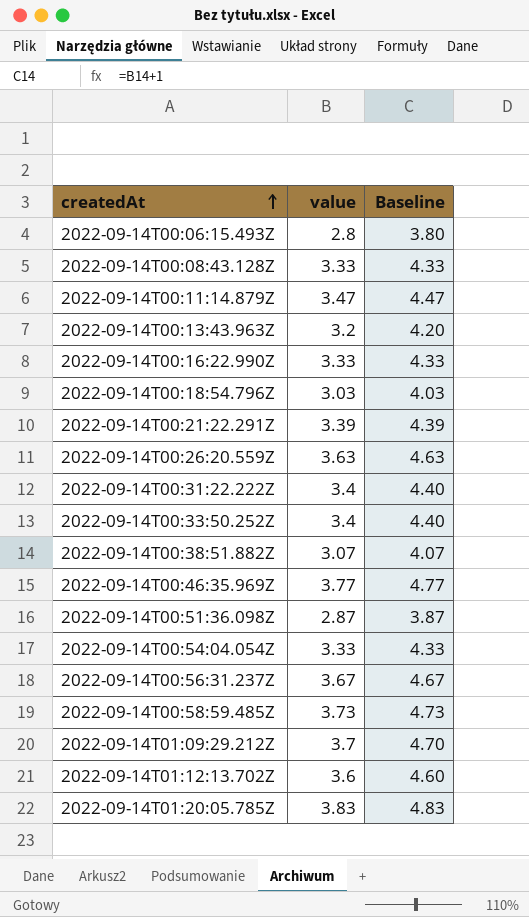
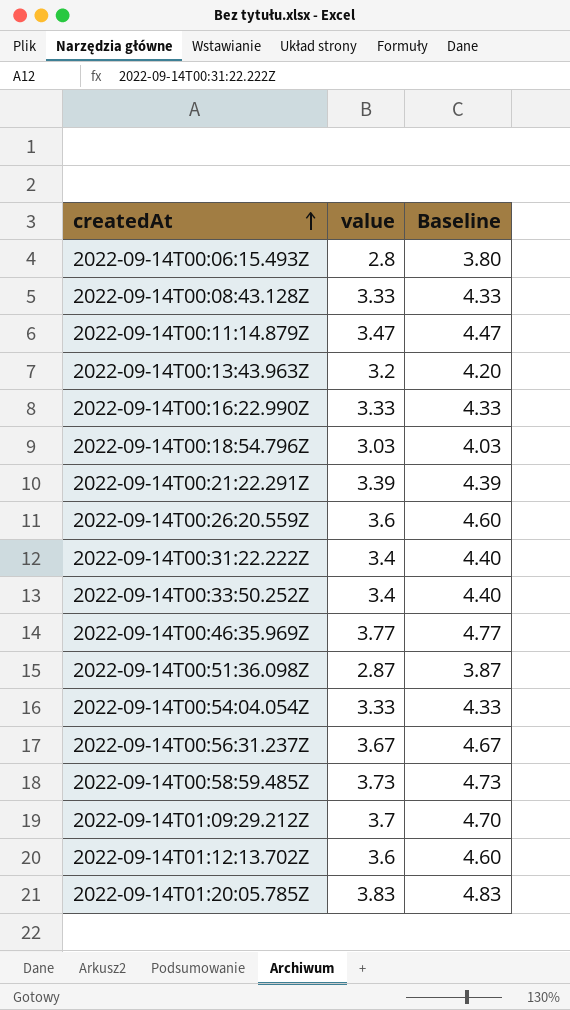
row 2022-09-14T00:38:51.882Z: 3.07 | 4.07 -> none
2022-09-14T00:26:20.559Z | value: 3.63 -> 3.6
2022-09-14T00:26:20.559Z | Baseline: 4.63 -> 4.60

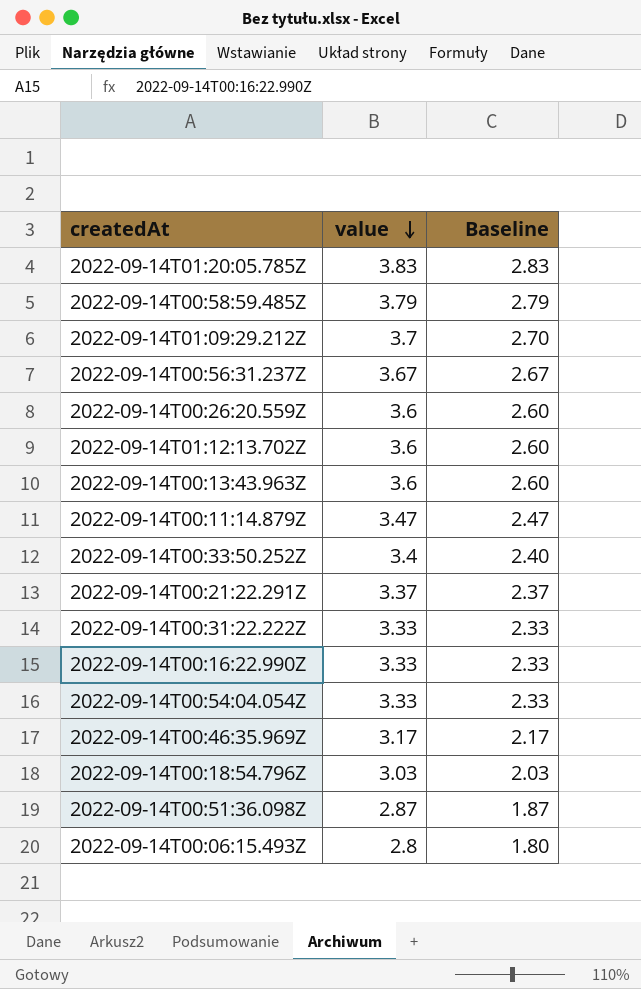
row order: createdAt ascending -> value descending
column Baseline | formula: [value] + 1 -> [value] - 1
row 2022-09-14T00:08:43.128Z: 3.33 | 4.33 -> none
2022-09-14T00:58:59.485Z | value: 3.73 -> 3.79
2022-09-14T00:13:43.963Z | value: 3.2 -> 3.6
2022-09-14T00:21:22.291Z | value: 3.39 -> 3.37
2022-09-14T00:31:22.222Z | value: 3.4 -> 3.33
2022-09-14T00:46:35.969Z | value: 3.77 -> 3.17

